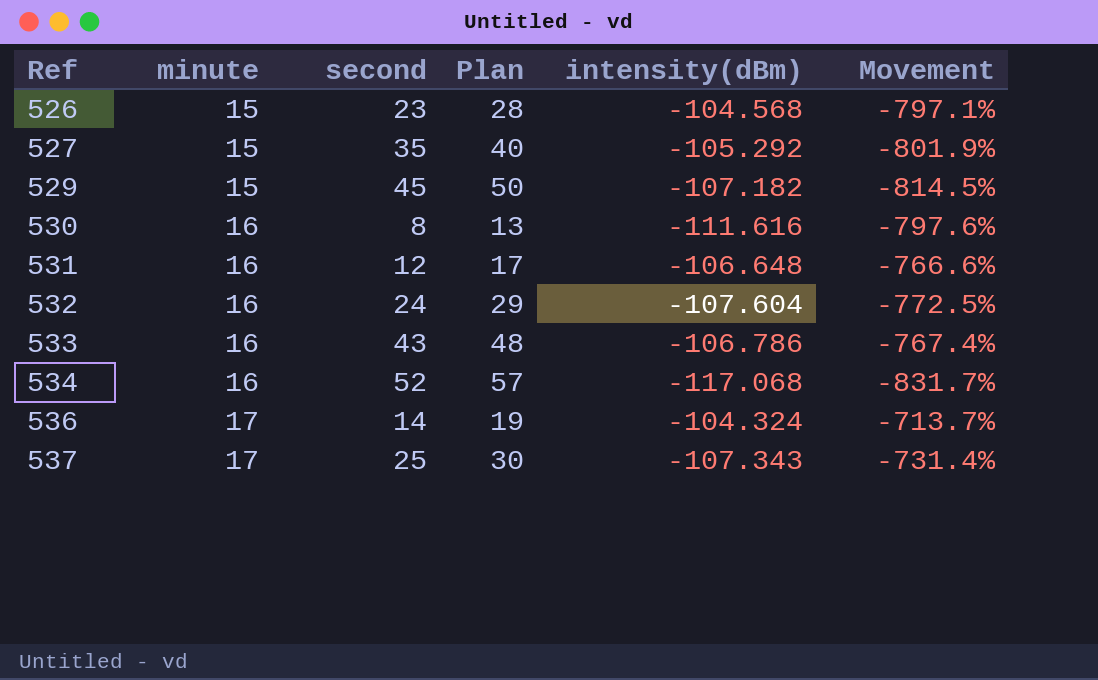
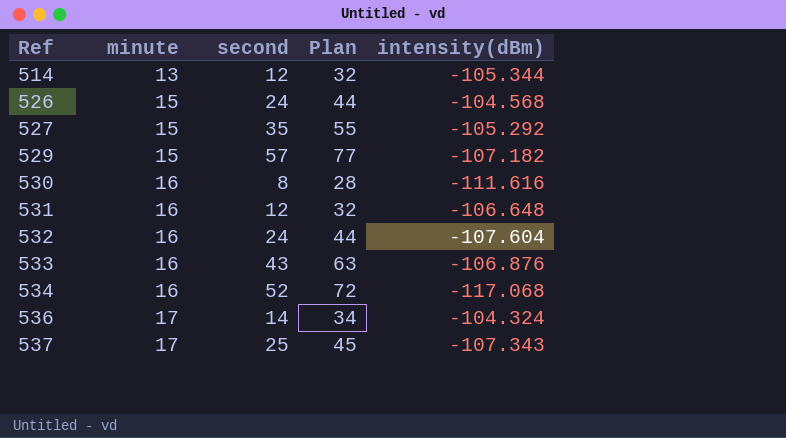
column Movement | formula: ([intensity(dBm)] - [minute]) / [minute] -> none
column Plan | formula: [second] + 5 -> [second] + 20
row 514: none -> 13 | 12 | 32 | -105.344
526 | second: 23 -> 24
529 | second: 45 -> 57
533 | intensity(dBm): -106.786 -> -106.876

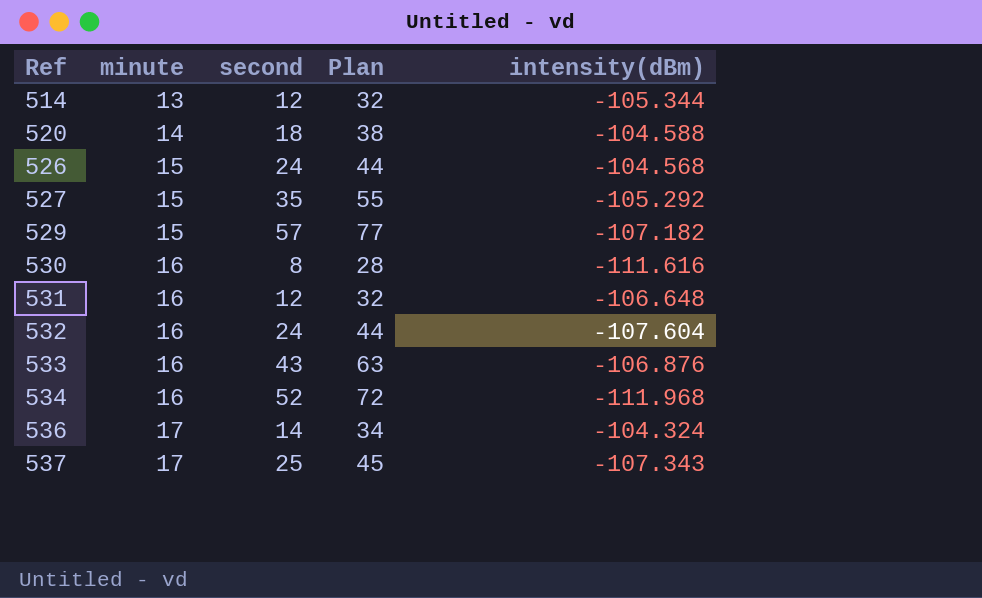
row 520: none -> 14 | 18 | 38 | -104.588
534 | intensity(dBm): -117.068 -> -111.968

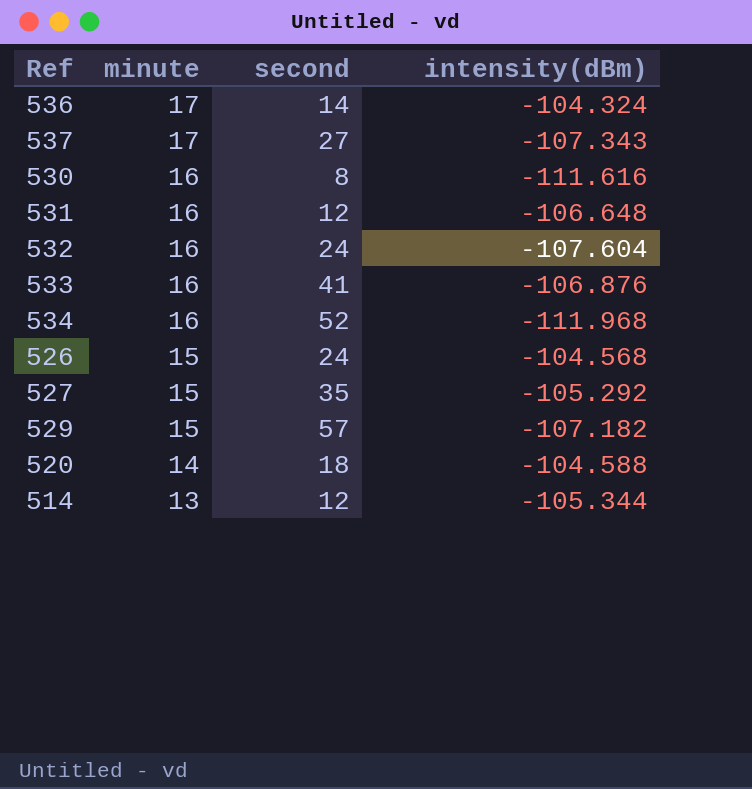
row order: Ref ascending -> minute descending
column Plan | formula: [second] + 20 -> none
537 | second: 25 -> 27
533 | second: 43 -> 41

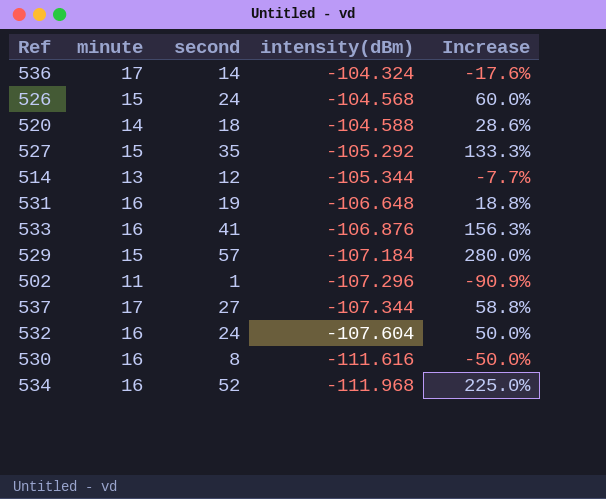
row order: minute descending -> intensity(dBm) descending
column Increase | formula: none -> ([second] - [minute]) / [minute]
531 | second: 12 -> 19
529 | intensity(dBm): -107.182 -> -107.184
row 502: none -> 11 | 1 | -107.296 | -90.9%
537 | intensity(dBm): -107.343 -> -107.344

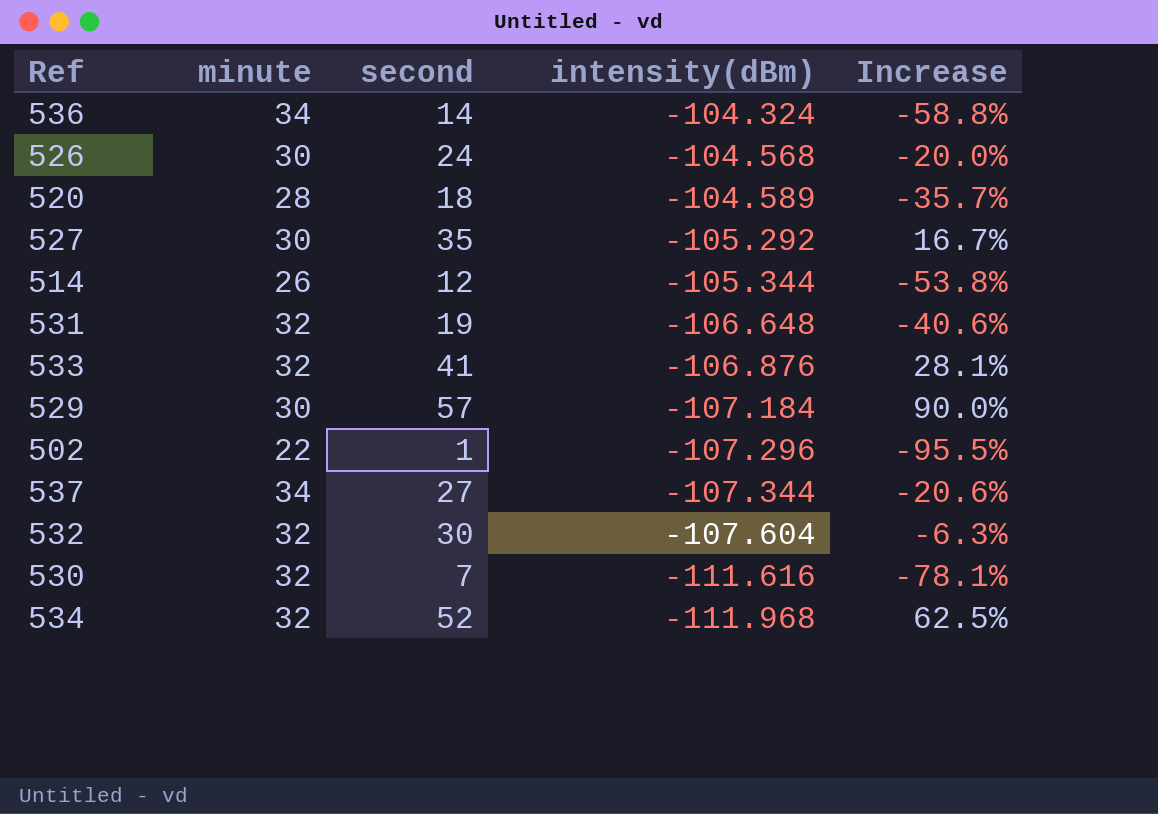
536 | minute: 17 -> 34
536 | Increase: -17.6% -> -58.8%
526 | minute: 15 -> 30
526 | Increase: 60.0% -> -20.0%
520 | minute: 14 -> 28
520 | intensity(dBm): -104.588 -> -104.589
520 | Increase: 28.6% -> -35.7%
527 | minute: 15 -> 30
527 | Increase: 133.3% -> 16.7%
514 | minute: 13 -> 26
514 | Increase: -7.7% -> -53.8%
531 | minute: 16 -> 32
531 | Increase: 18.8% -> -40.6%
533 | minute: 16 -> 32
533 | Increase: 156.3% -> 28.1%
529 | minute: 15 -> 30
529 | Increase: 280.0% -> 90.0%
502 | minute: 11 -> 22
502 | Increase: -90.9% -> -95.5%
537 | minute: 17 -> 34
537 | Increase: 58.8% -> -20.6%
532 | minute: 16 -> 32
532 | second: 24 -> 30
532 | Increase: 50.0% -> -6.3%
530 | minute: 16 -> 32
530 | second: 8 -> 7
530 | Increase: -50.0% -> -78.1%
534 | minute: 16 -> 32
534 | Increase: 225.0% -> 62.5%

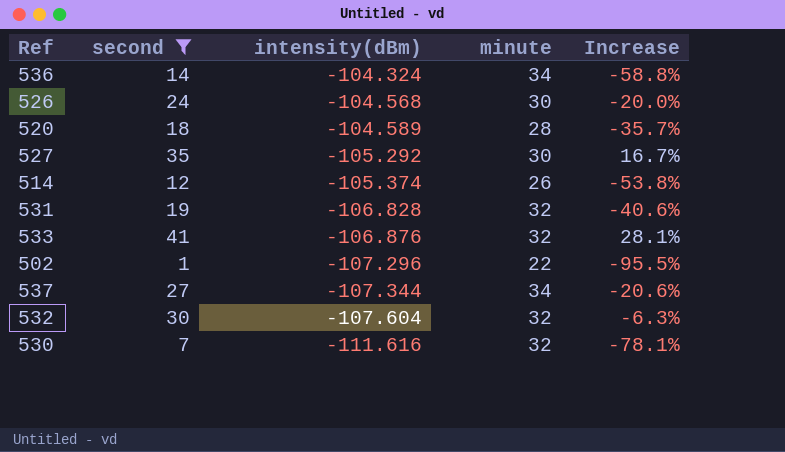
filter: none -> second <= 41
column minute | position: 2 -> 4
514 | intensity(dBm): -105.344 -> -105.374
531 | intensity(dBm): -106.648 -> -106.828

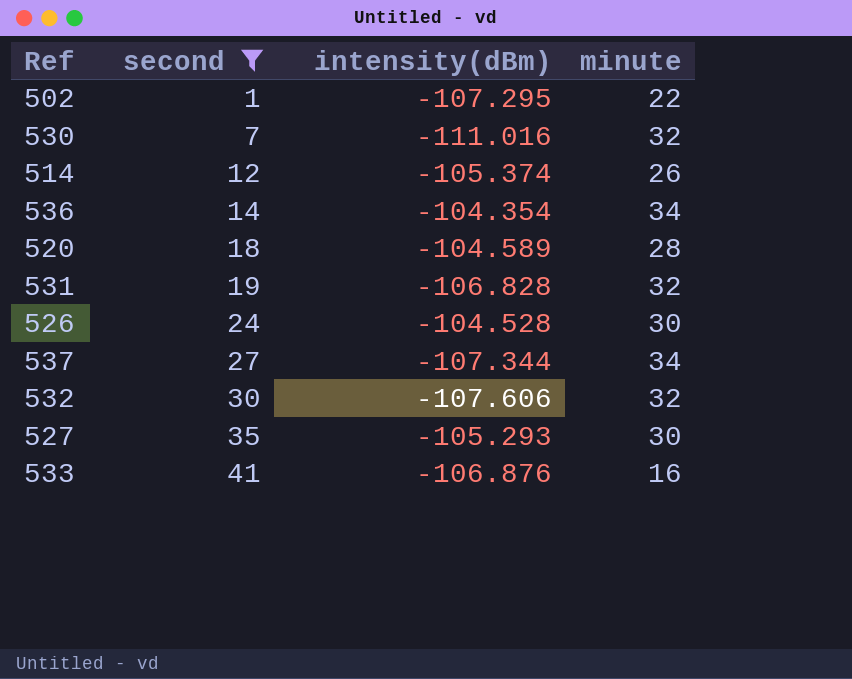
row order: intensity(dBm) descending -> second ascending
column Increase | formula: ([second] - [minute]) / [minute] -> none
502 | intensity(dBm): -107.296 -> -107.295
530 | intensity(dBm): -111.616 -> -111.016
536 | intensity(dBm): -104.324 -> -104.354
526 | intensity(dBm): -104.568 -> -104.528
532 | intensity(dBm): -107.604 -> -107.606
527 | intensity(dBm): -105.292 -> -105.293
533 | minute: 32 -> 16

